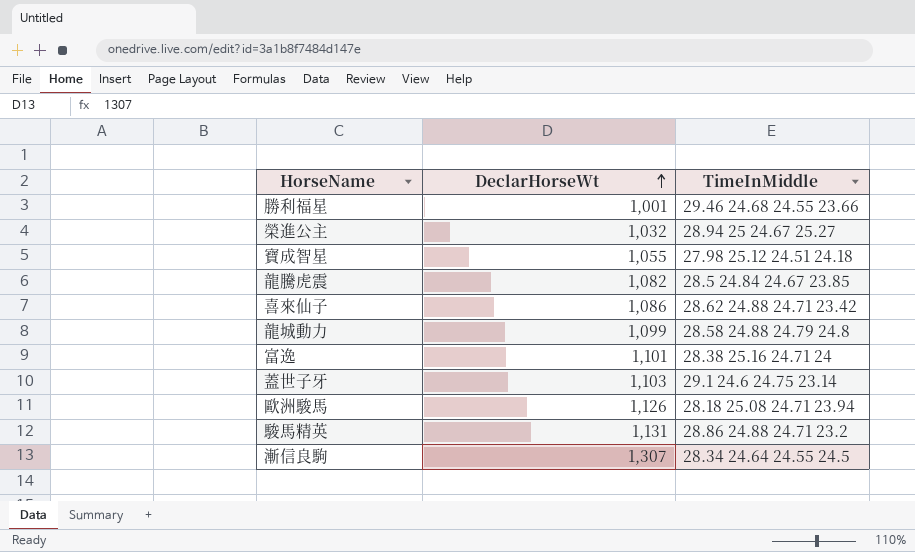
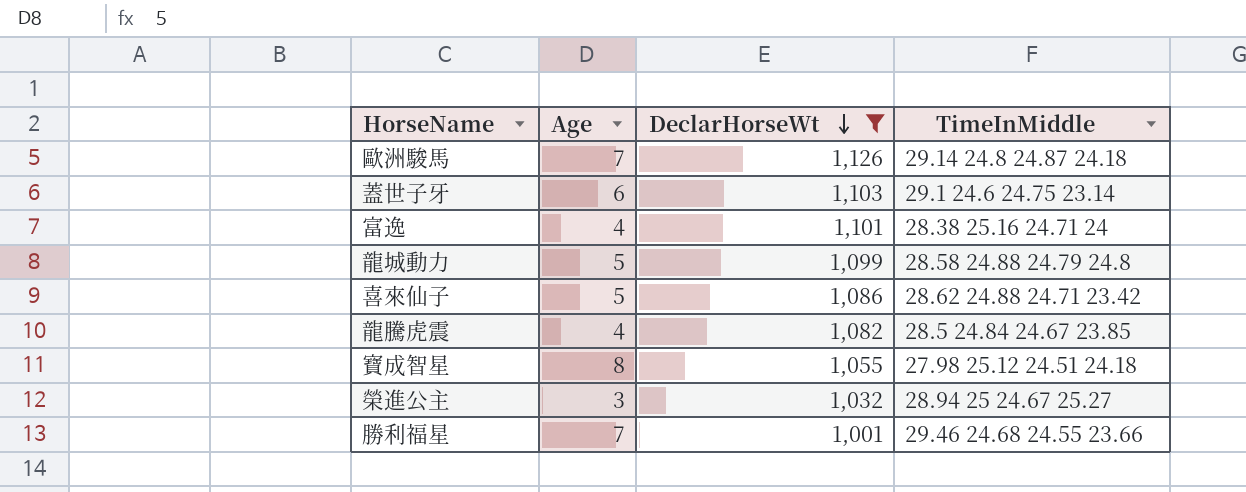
filter: none -> DeclarHorseWt <= 1,126
row order: DeclarHorseWt ascending -> DeclarHorseWt descending
column Age | position: none -> 2
歐洲駿馬 | TimeInMiddle: 28.18 25.08 24.71 23.94 -> 29.14 24.8 24.87 24.18

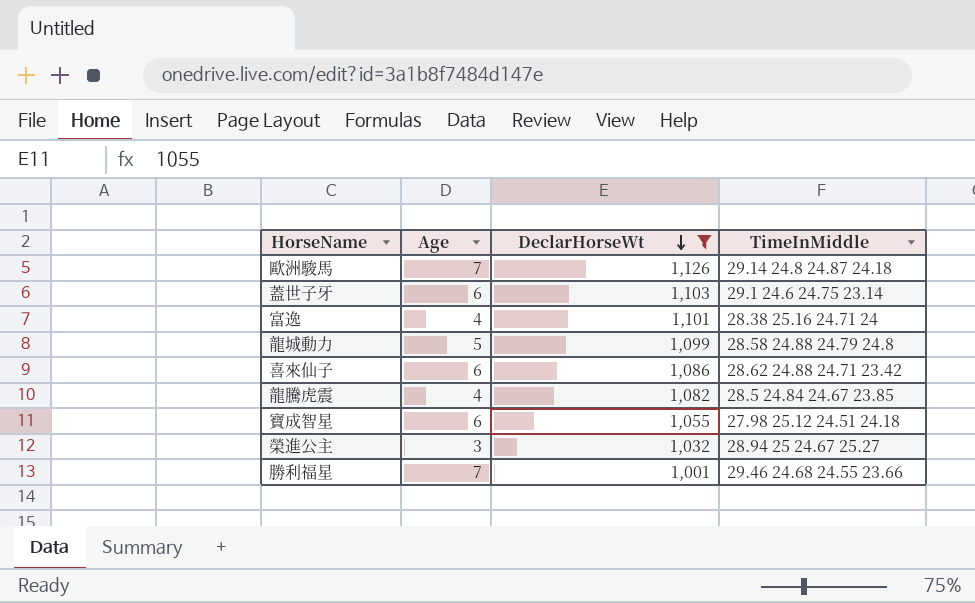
喜來仙子 | Age: 5 -> 6
寶成智星 | Age: 8 -> 6

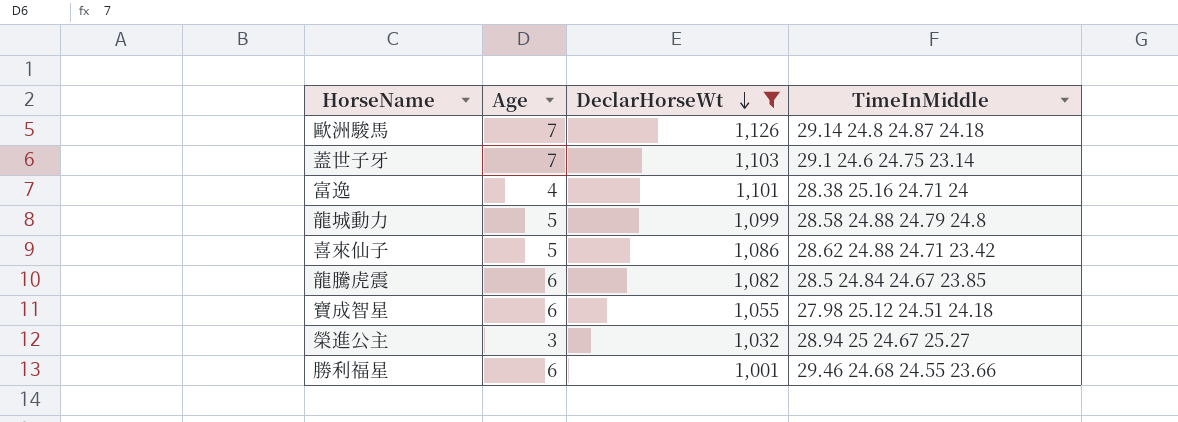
蓋世子牙 | Age: 6 -> 7
喜來仙子 | Age: 6 -> 5
龍騰虎震 | Age: 4 -> 6
勝利福星 | Age: 7 -> 6

